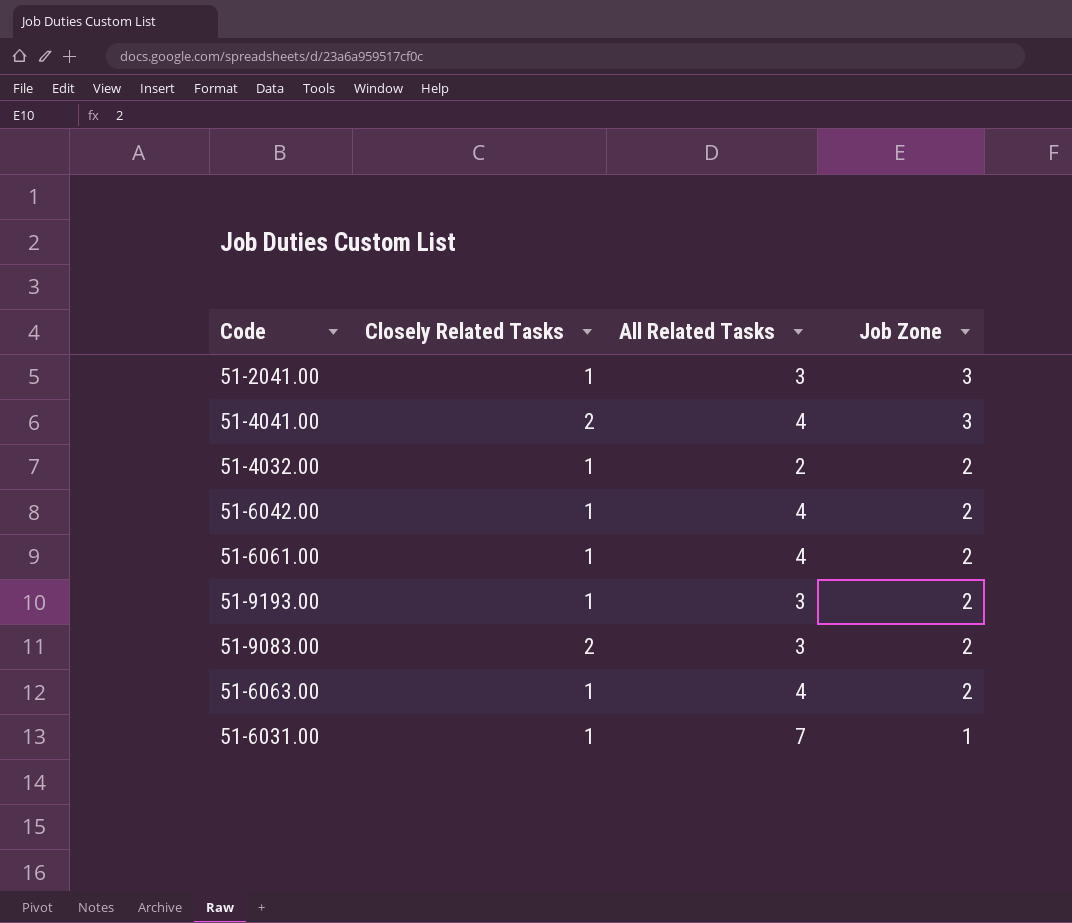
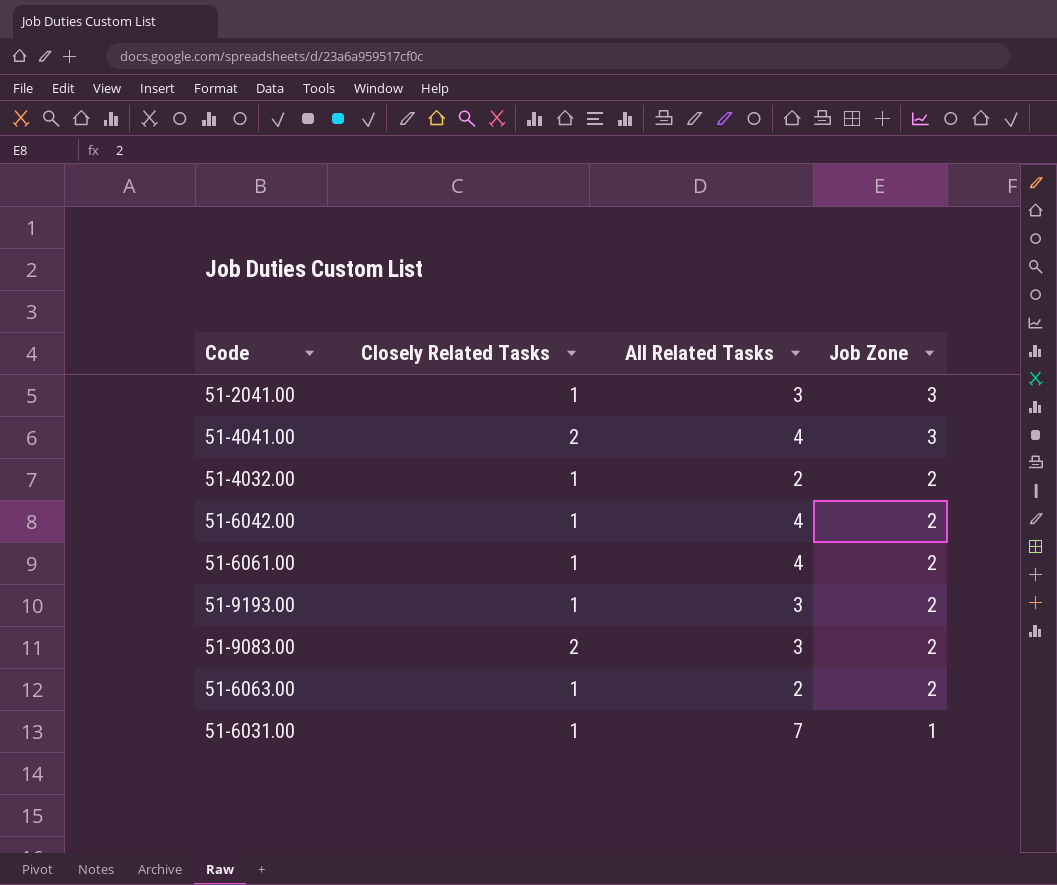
51-6063.00 | All Related Tasks: 4 -> 2

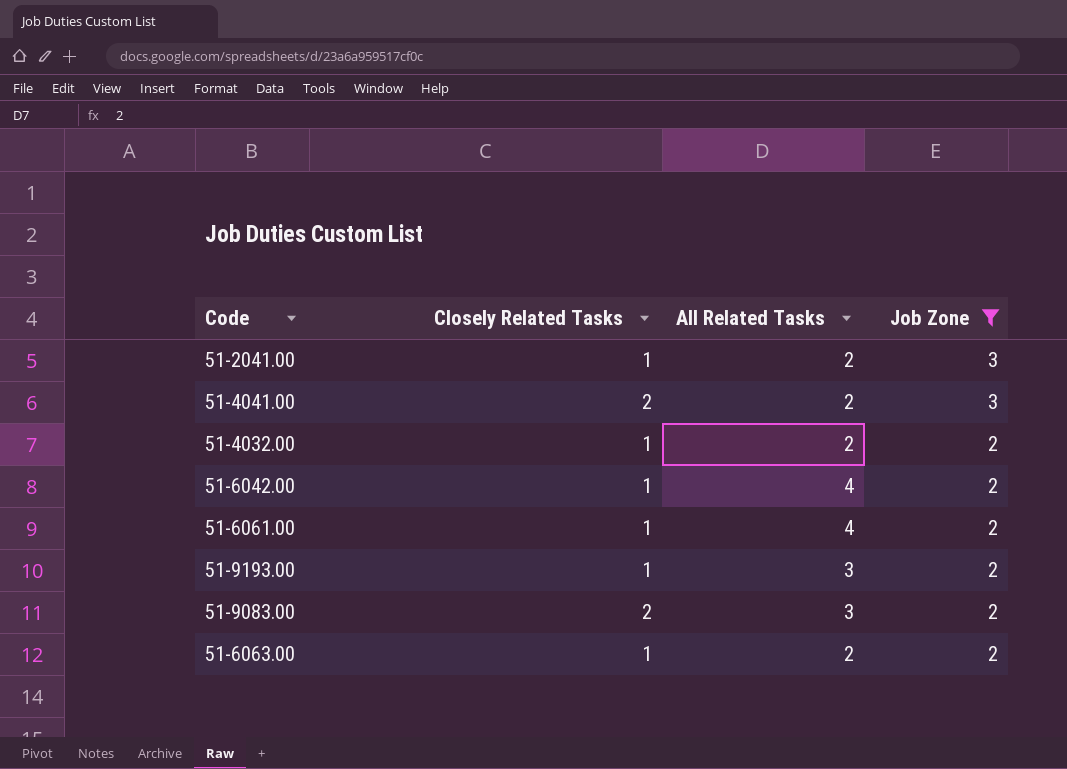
filter: none -> Job Zone != 1
51-2041.00 | All Related Tasks: 3 -> 2
51-4041.00 | All Related Tasks: 4 -> 2

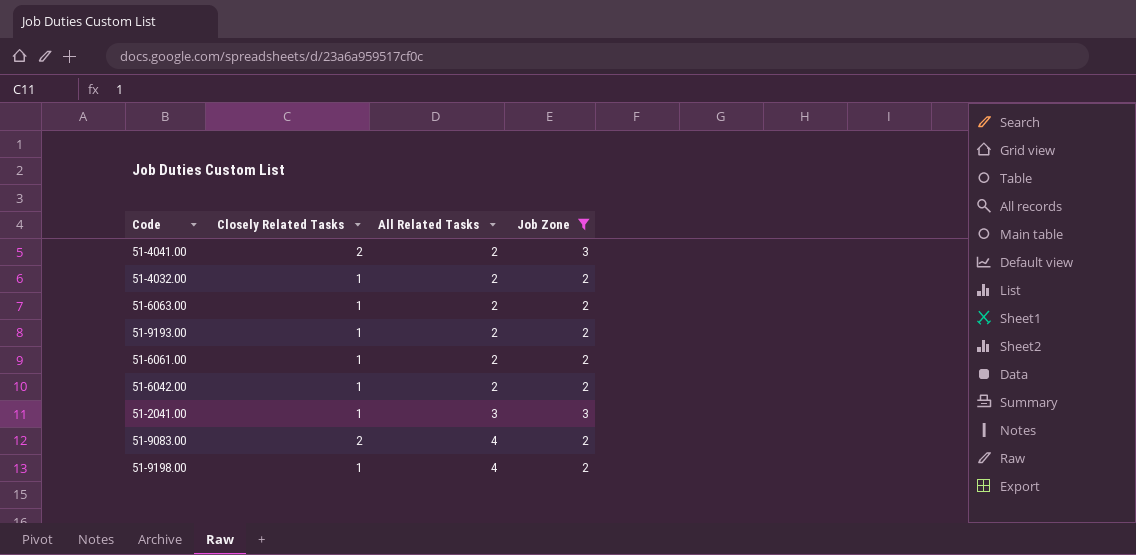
row order: Job Zone descending -> All Related Tasks ascending
51-9193.00 | All Related Tasks: 3 -> 2
51-6061.00 | All Related Tasks: 4 -> 2
51-6042.00 | All Related Tasks: 4 -> 2
51-2041.00 | All Related Tasks: 2 -> 3
51-9083.00 | All Related Tasks: 3 -> 4
row 51-9198.00: none -> 1 | 4 | 2

